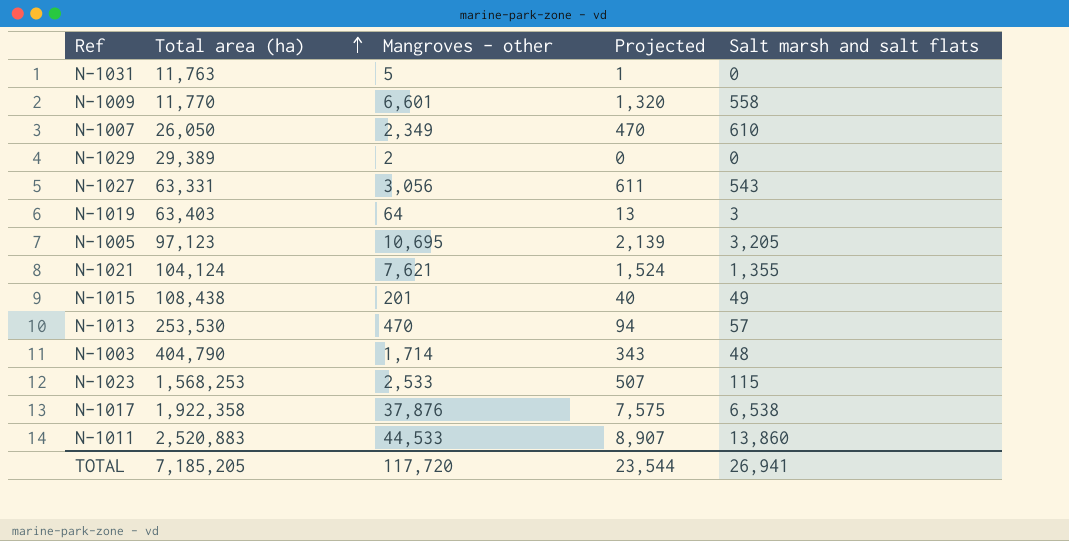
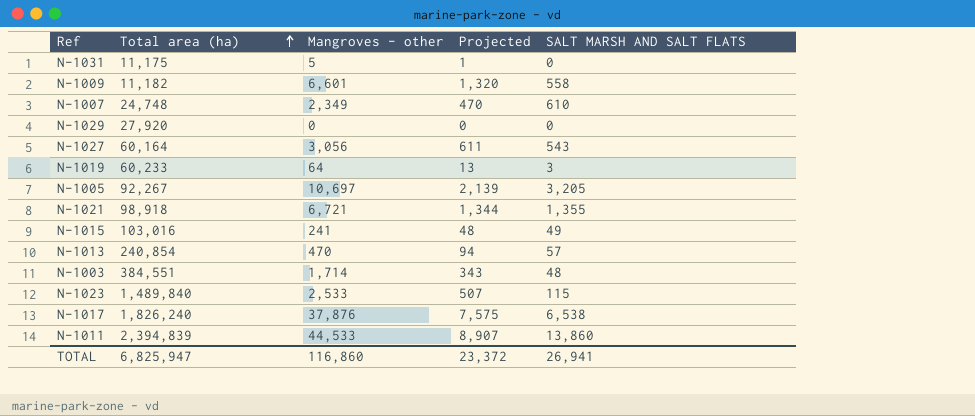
column name: Salt marsh and salt flats -> SALT MARSH AND SALT FLATS
N-1031 | Total area (ha): 11,763 -> 11,175
N-1009 | Total area (ha): 11,770 -> 11,182
N-1007 | Total area (ha): 26,050 -> 24,748
N-1029 | Total area (ha): 29,389 -> 27,920
N-1029 | Mangroves - other: 2 -> 0
N-1027 | Total area (ha): 63,331 -> 60,164
N-1019 | Total area (ha): 63,403 -> 60,233
N-1005 | Total area (ha): 97,123 -> 92,267
N-1005 | Mangroves - other: 10,695 -> 10,697
N-1021 | Total area (ha): 104,124 -> 98,918
N-1021 | Mangroves - other: 7,621 -> 6,721
N-1021 | Projected: 1,524 -> 1,344
N-1015 | Total area (ha): 108,438 -> 103,016
N-1015 | Mangroves - other: 201 -> 241
N-1015 | Projected: 40 -> 48
N-1013 | Total area (ha): 253,530 -> 240,854
N-1003 | Total area (ha): 404,790 -> 384,551
N-1023 | Total area (ha): 1,568,253 -> 1,489,840
N-1017 | Total area (ha): 1,922,358 -> 1,826,240
N-1011 | Total area (ha): 2,520,883 -> 2,394,839
TOTAL | Total area (ha): 7,185,205 -> 6,825,947
TOTAL | Mangroves - other: 117,720 -> 116,860
TOTAL | Projected: 23,544 -> 23,372

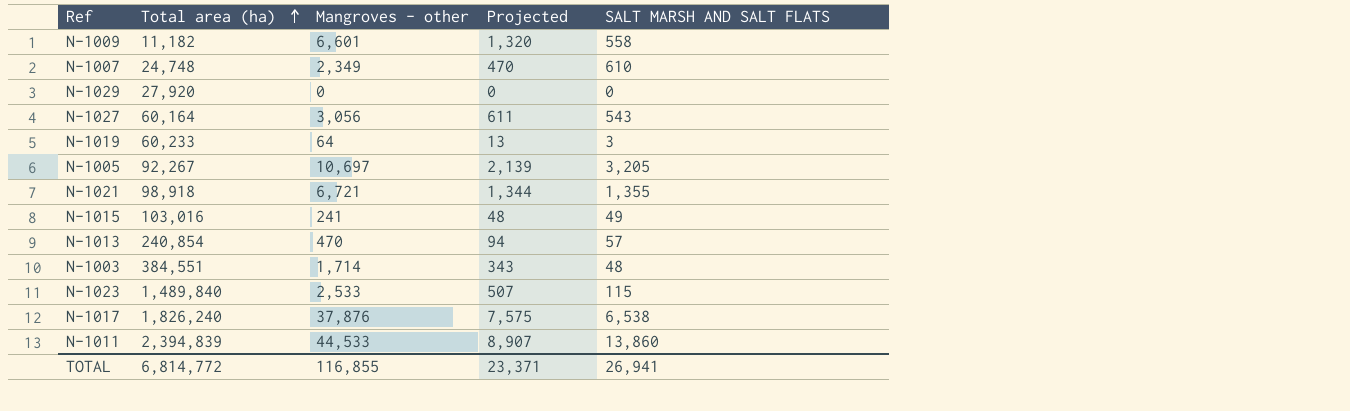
row N-1031: 11,175 | 5 | 1 | 0 -> none
TOTAL | Total area (ha): 6,825,947 -> 6,814,772
TOTAL | Mangroves - other: 116,860 -> 116,855
TOTAL | Projected: 23,372 -> 23,371

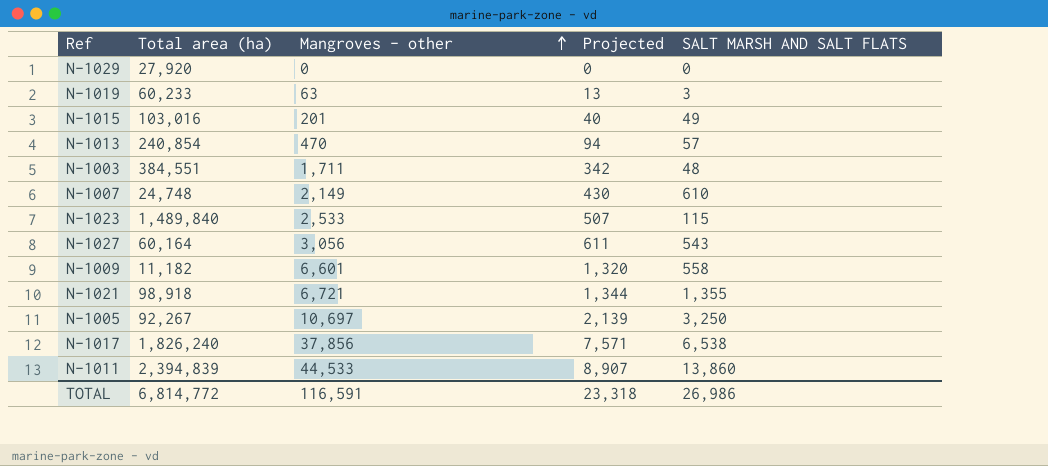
row order: Total area (ha) ascending -> Mangroves - other ascending
N-1019 | Mangroves - other: 64 -> 63
N-1015 | Mangroves - other: 241 -> 201
N-1015 | Projected: 48 -> 40
N-1003 | Mangroves - other: 1,714 -> 1,711
N-1003 | Projected: 343 -> 342
N-1007 | Mangroves - other: 2,349 -> 2,149
N-1007 | Projected: 470 -> 430
N-1005 | SALT MARSH AND SALT FLATS: 3,205 -> 3,250
N-1017 | Mangroves - other: 37,876 -> 37,856
N-1017 | Projected: 7,575 -> 7,571
TOTAL | Mangroves - other: 116,855 -> 116,591
TOTAL | Projected: 23,371 -> 23,318
TOTAL | SALT MARSH AND SALT FLATS: 26,941 -> 26,986

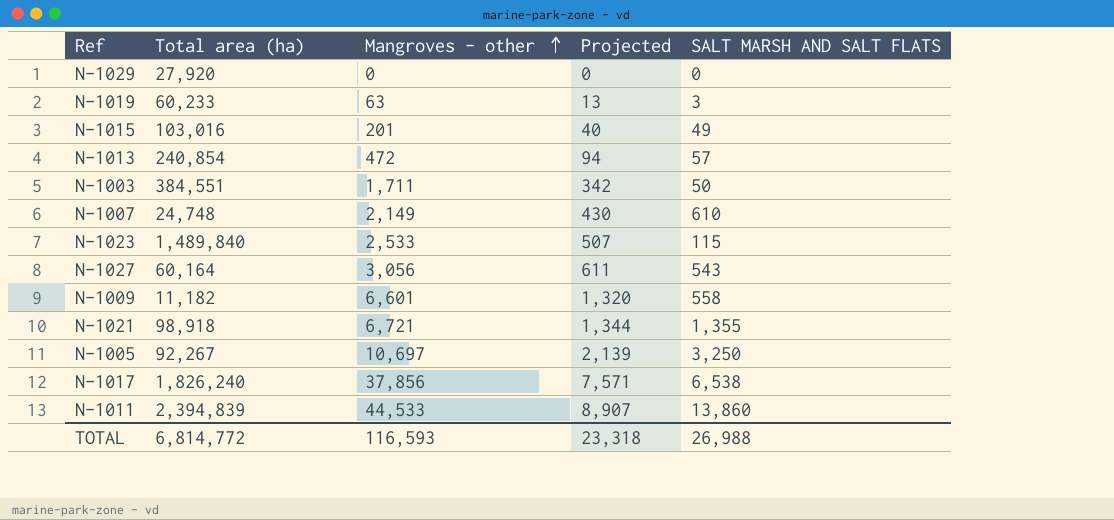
N-1013 | Mangroves - other: 470 -> 472
N-1003 | SALT MARSH AND SALT FLATS: 48 -> 50
TOTAL | Mangroves - other: 116,591 -> 116,593
TOTAL | SALT MARSH AND SALT FLATS: 26,986 -> 26,988

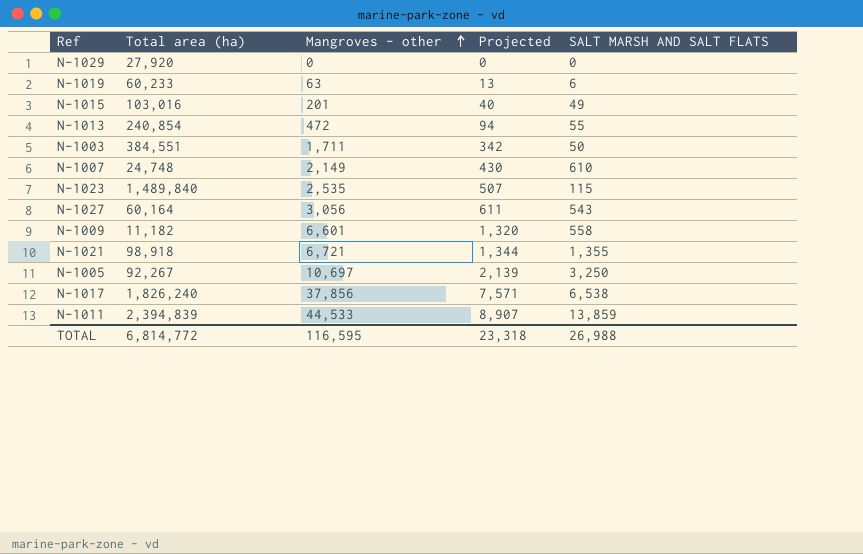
N-1019 | SALT MARSH AND SALT FLATS: 3 -> 6
N-1013 | SALT MARSH AND SALT FLATS: 57 -> 55
N-1023 | Mangroves - other: 2,533 -> 2,535
N-1011 | SALT MARSH AND SALT FLATS: 13,860 -> 13,859
TOTAL | Mangroves - other: 116,593 -> 116,595

